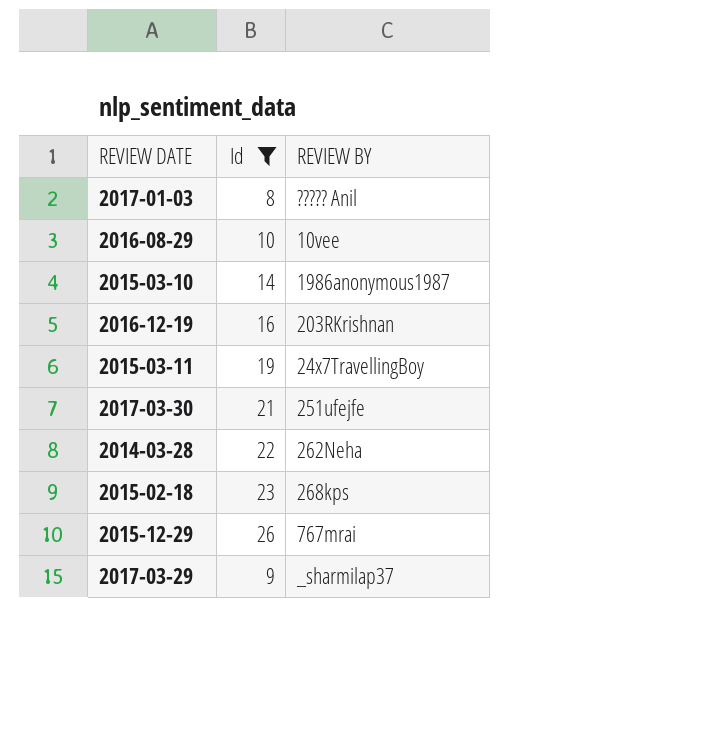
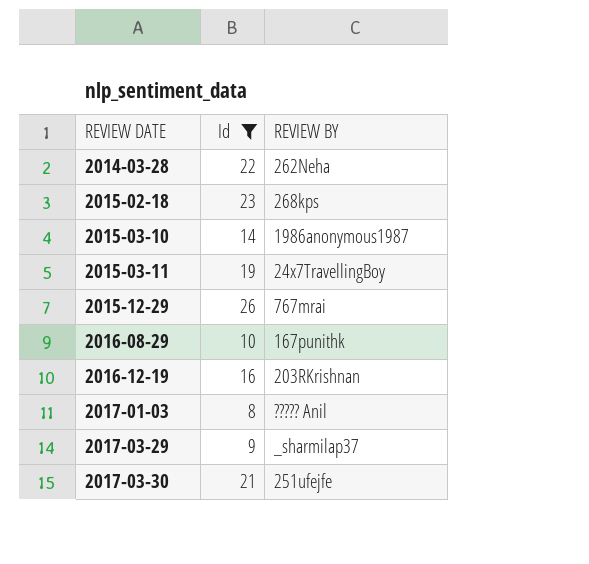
row order: none -> REVIEW DATE ascending
2016-08-29 | REVIEW BY: 10vee -> 167punithk

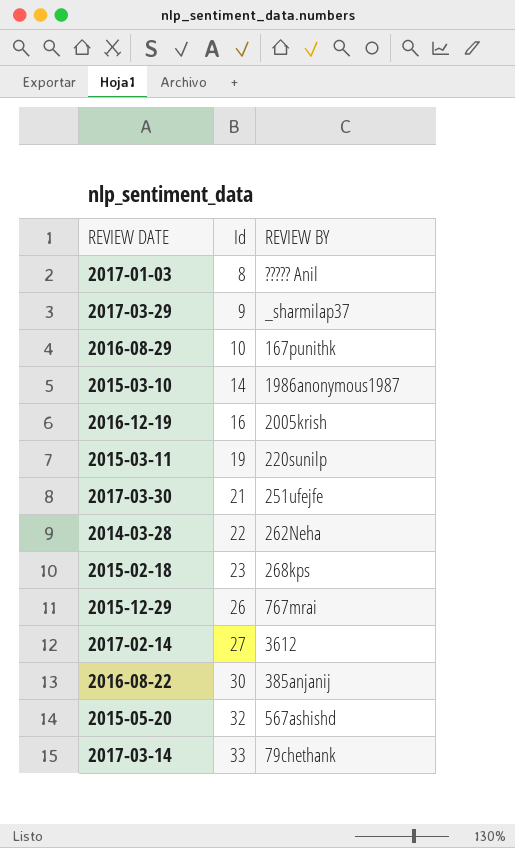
filter: Id <= 26 -> none
row order: REVIEW DATE ascending -> Id ascending
2016-12-19 | REVIEW BY: 203RKrishnan -> 2005krish
2015-03-11 | REVIEW BY: 24x7TravellingBoy -> 220sunilp

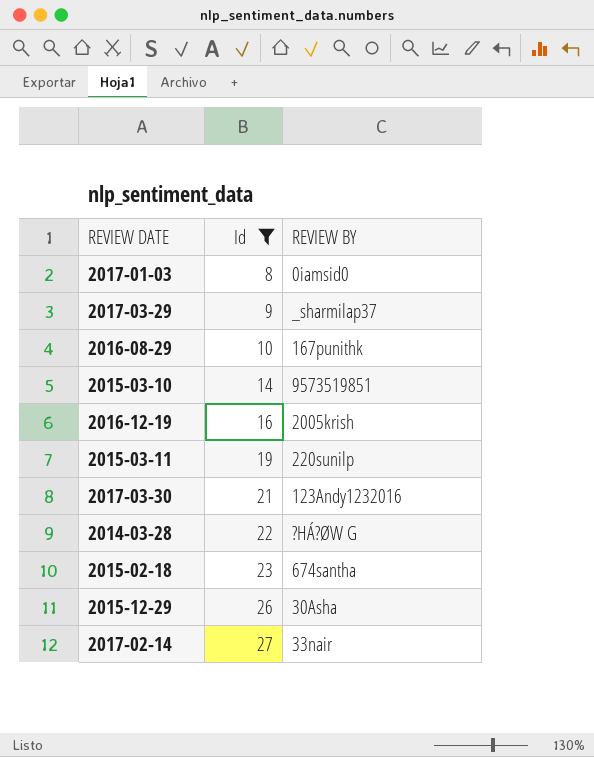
filter: none -> Id <= 27
2017-01-03 | REVIEW BY: ????? Anil -> 0iamsid0
2015-03-10 | REVIEW BY: 1986anonymous1987 -> 9573519851
2017-03-30 | REVIEW BY: 251ufejfe -> 123Andy1232016
2014-03-28 | REVIEW BY: 262Neha -> ?HÁ?ØW G
2015-02-18 | REVIEW BY: 268kps -> 674santha
2015-12-29 | REVIEW BY: 767mrai -> 30Asha
2017-02-14 | REVIEW BY: 3612 -> 33nair

